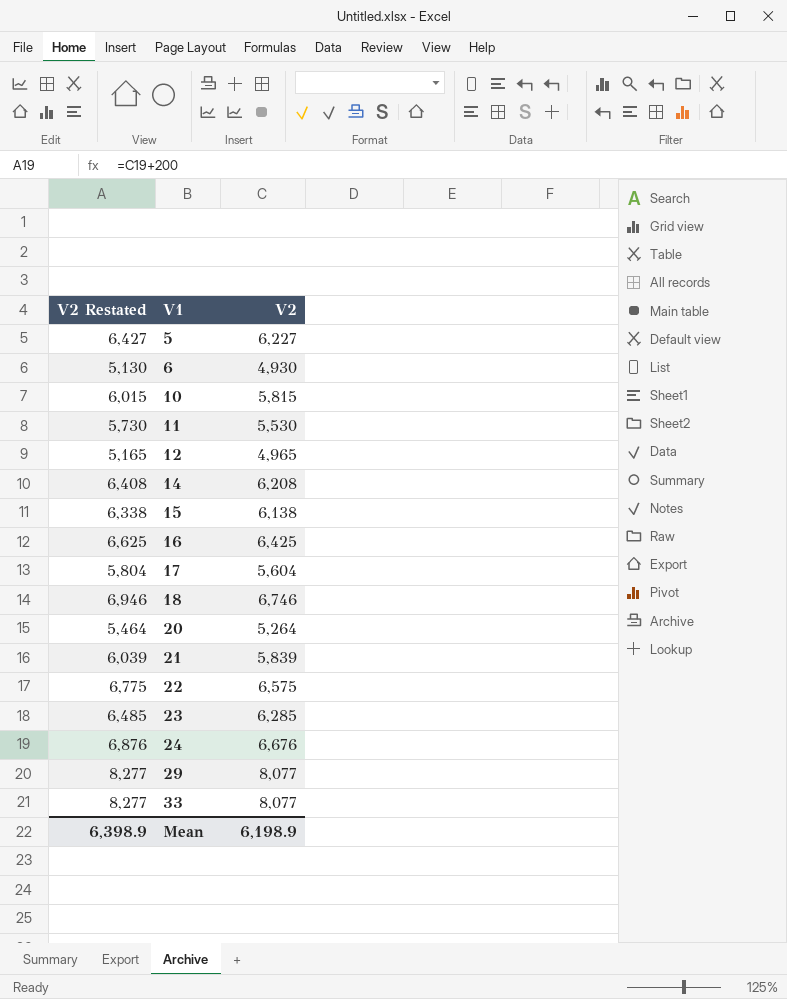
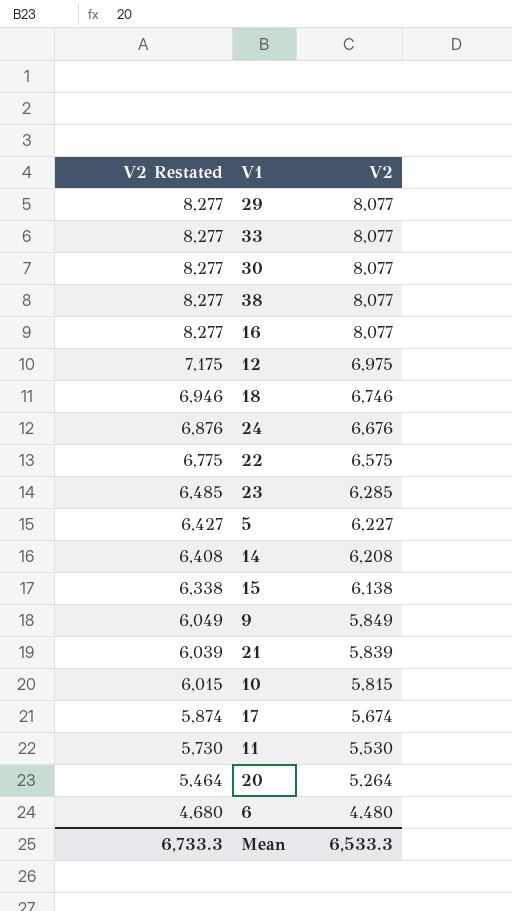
row order: V1 ascending -> V2 Restated descending
row 30: none -> 8,277 | 8,077
row 38: none -> 8,277 | 8,077
16 | V2 Restated: 6,625 -> 8,277
16 | V2: 6,425 -> 8,077
12 | V2 Restated: 5,165 -> 7,175
12 | V2: 4,965 -> 6,975
row 9: none -> 6,049 | 5,849
17 | V2 Restated: 5,804 -> 5,874
17 | V2: 5,604 -> 5,674
6 | V2 Restated: 5,130 -> 4,680
6 | V2: 4,930 -> 4,480
Mean | V2 Restated: 6,398.9 -> 6,733.3
Mean | V2: 6,198.9 -> 6,533.3

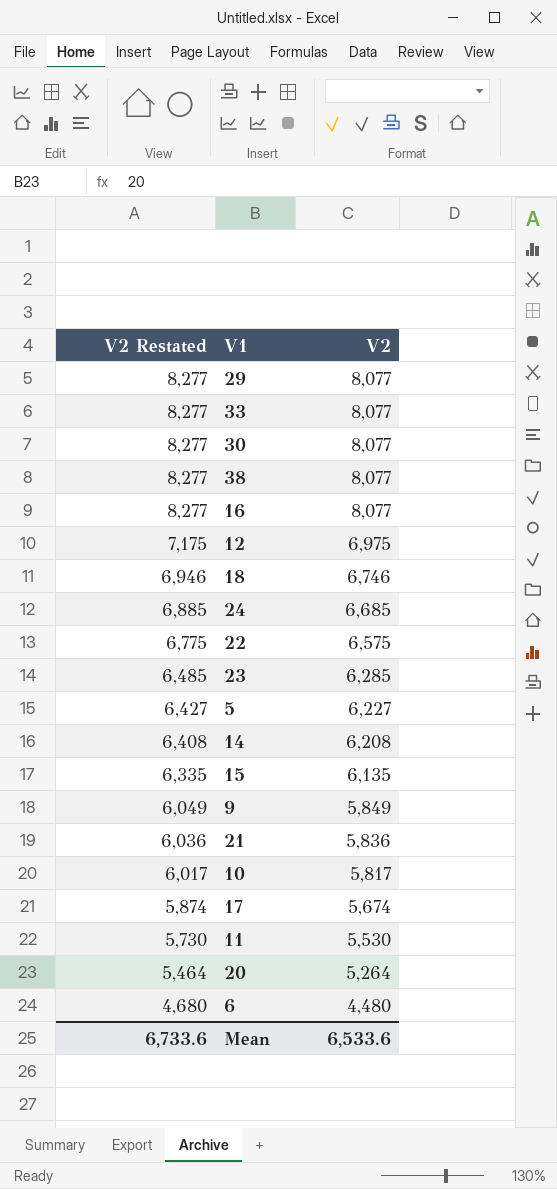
24 | V2 Restated: 6,876 -> 6,885
24 | V2: 6,676 -> 6,685
15 | V2 Restated: 6,338 -> 6,335
15 | V2: 6,138 -> 6,135
21 | V2 Restated: 6,039 -> 6,036
21 | V2: 5,839 -> 5,836
10 | V2 Restated: 6,015 -> 6,017
10 | V2: 5,815 -> 5,817
Mean | V2 Restated: 6,733.3 -> 6,733.6
Mean | V2: 6,533.3 -> 6,533.6

